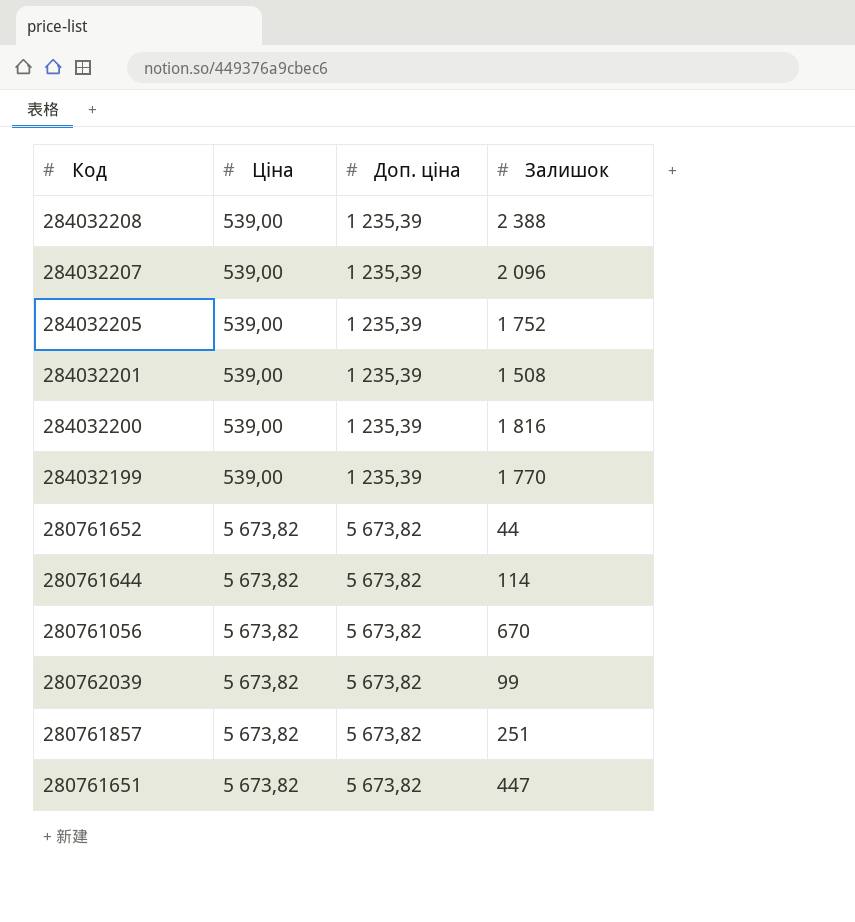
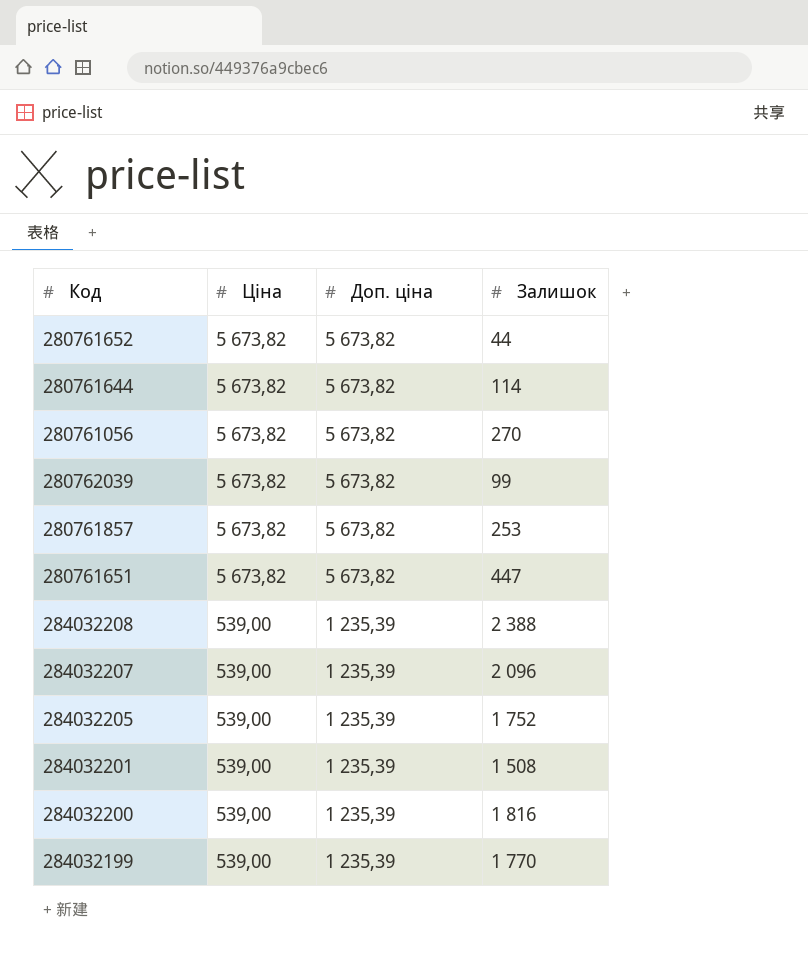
row order: Ціна ascending -> Ціна descending
280761056 | Залишок: 670 -> 270
280761857 | Залишок: 251 -> 253

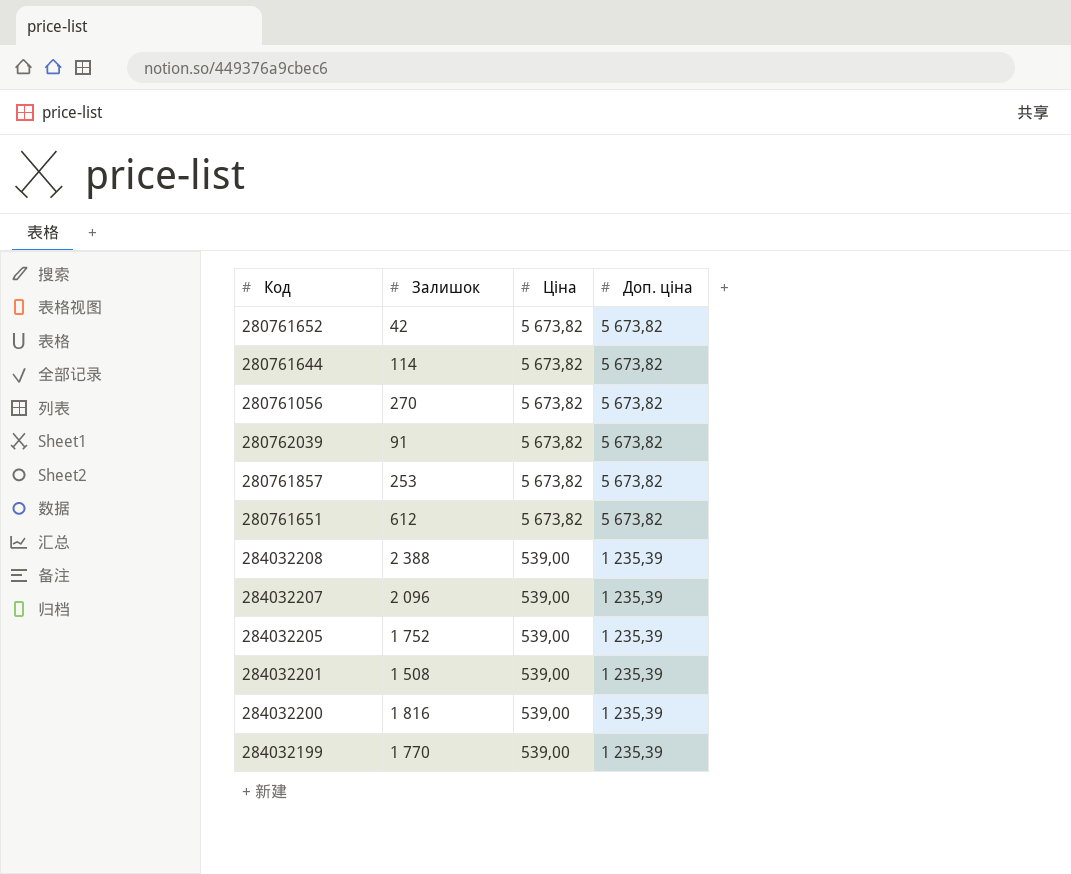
column Залишок | position: 4 -> 2
280761652 | Залишок: 44 -> 42
280762039 | Залишок: 99 -> 91
280761651 | Залишок: 447 -> 612

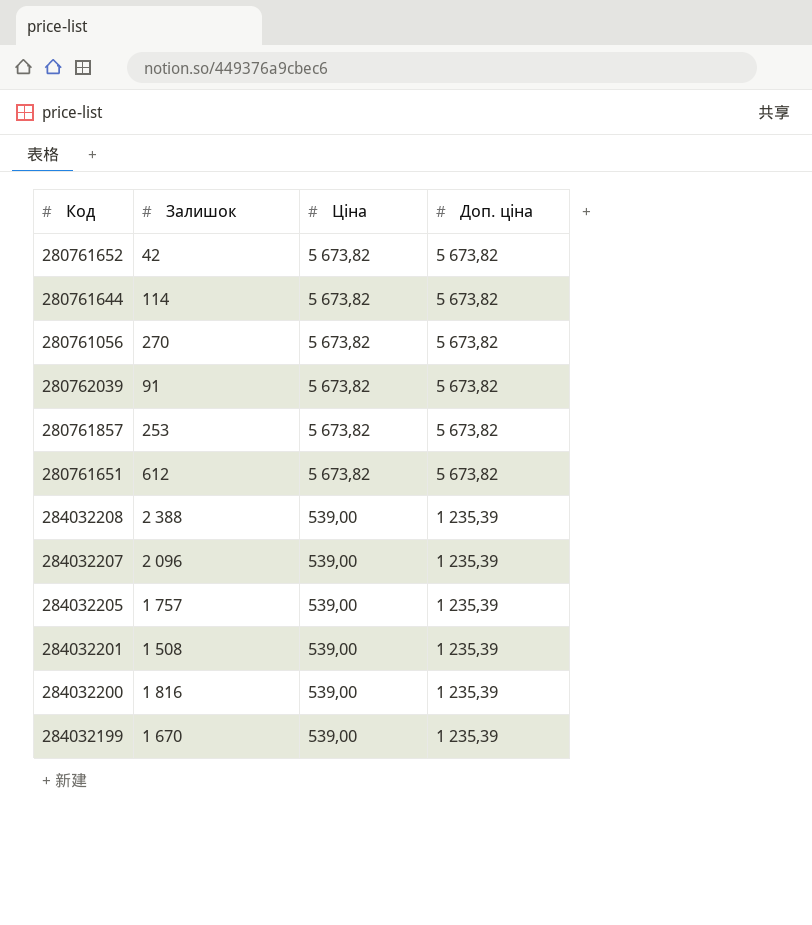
284032205 | Залишок: 1 752 -> 1 757
284032199 | Залишок: 1 770 -> 1 670

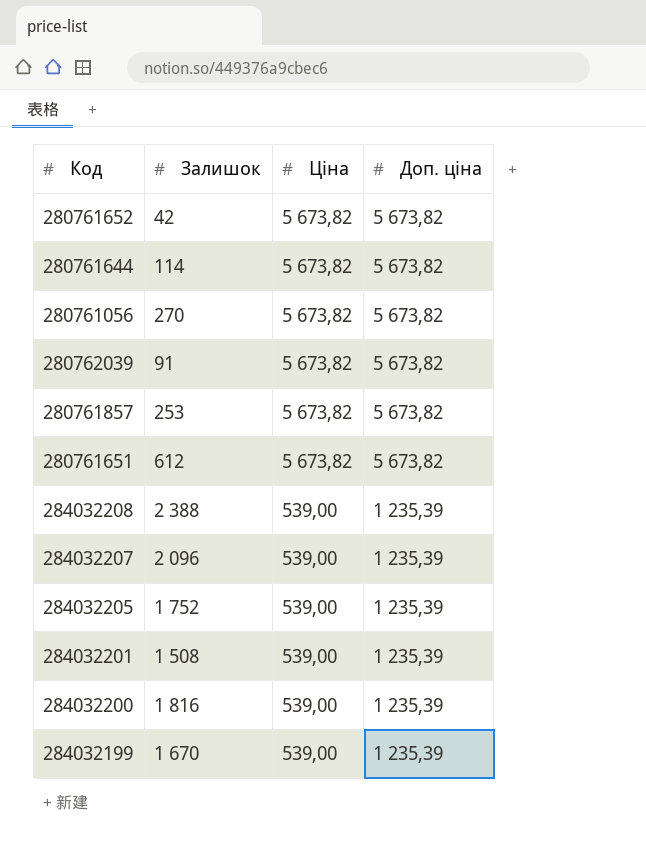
284032205 | Залишок: 1 757 -> 1 752

